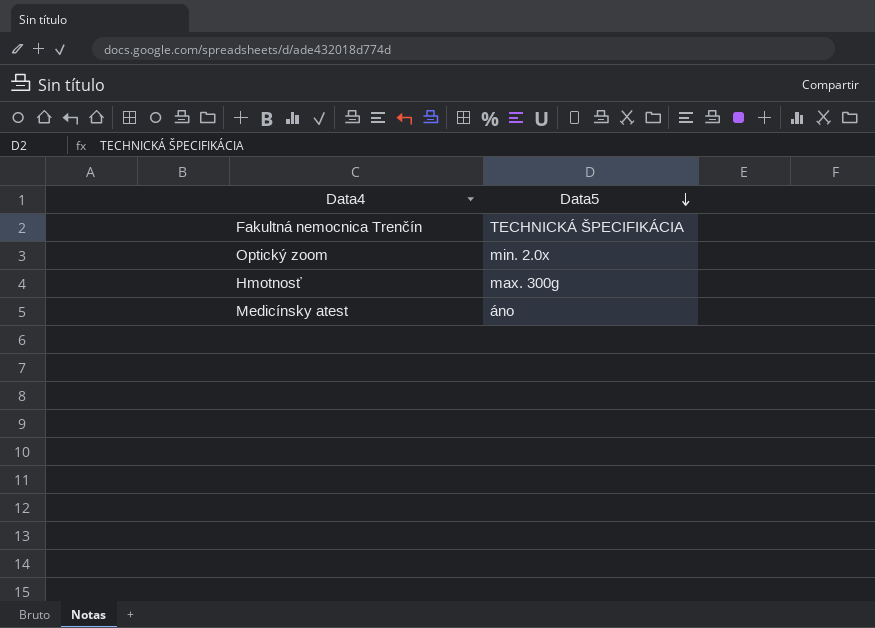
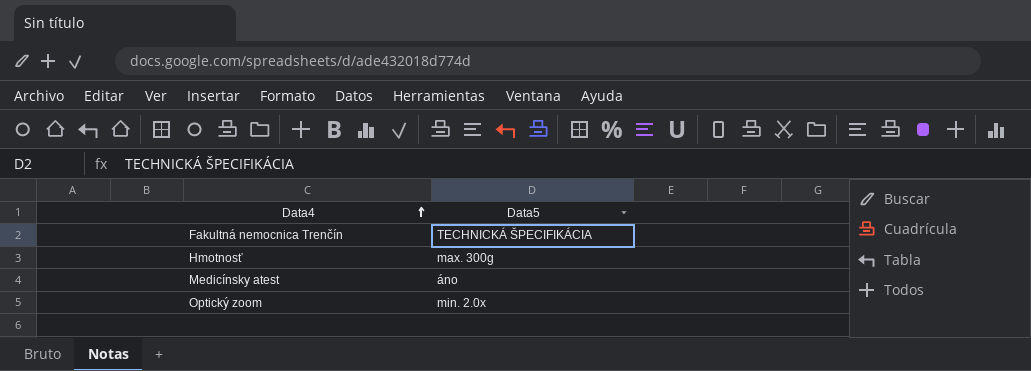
row order: Data5 descending -> Data4 ascending

